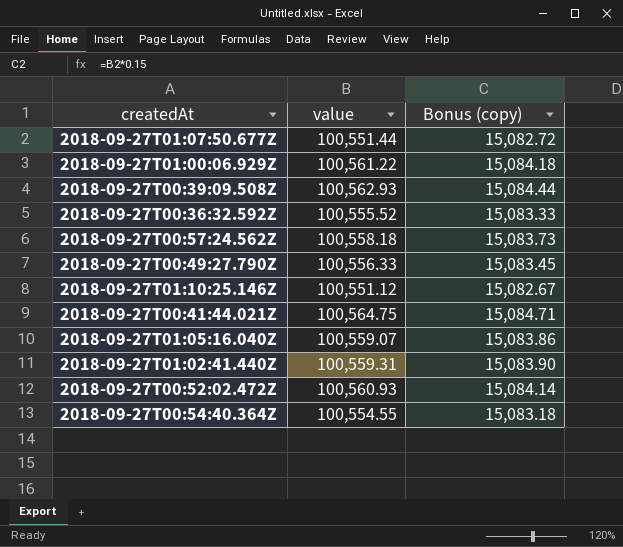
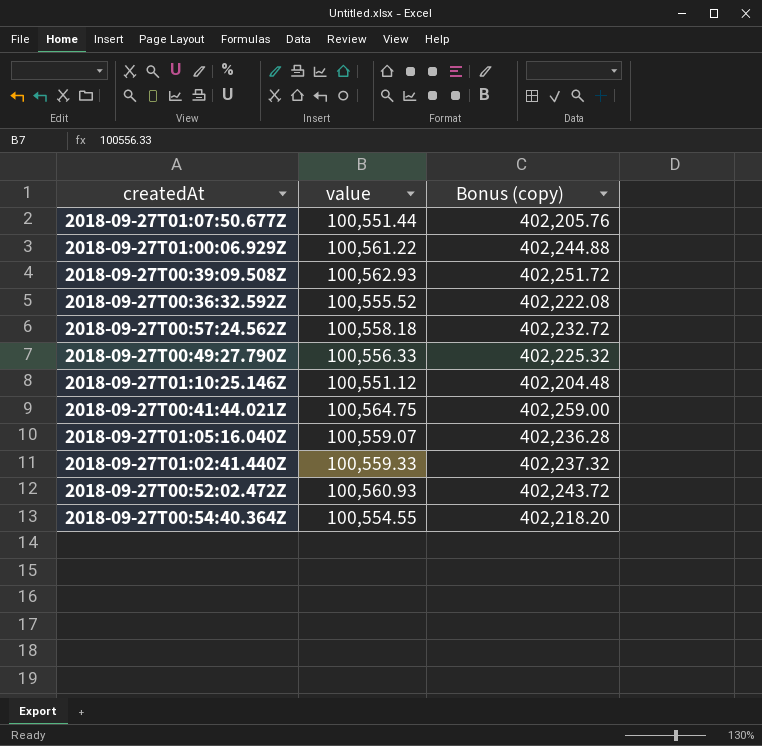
column Bonus (copy) | formula: [value] * 0.15 -> [value] * 4
2018-09-27T01:02:41.440Z | value: 100,559.31 -> 100,559.33

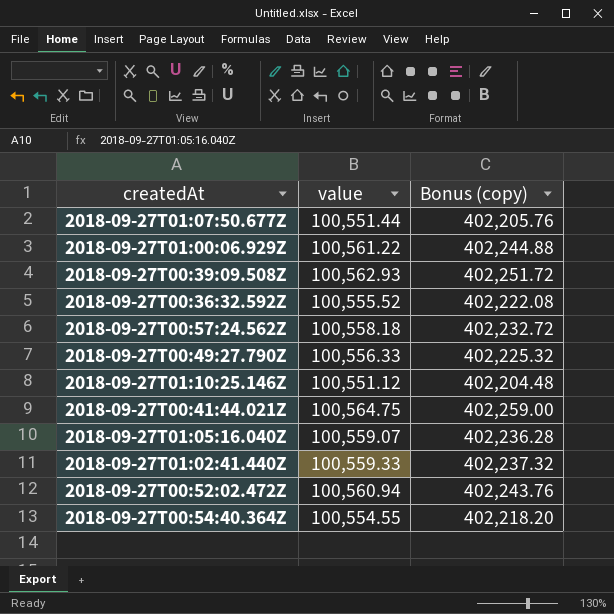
2018-09-27T00:52:02.472Z | value: 100,560.93 -> 100,560.94
2018-09-27T00:52:02.472Z | Bonus (copy): 402,243.72 -> 402,243.76

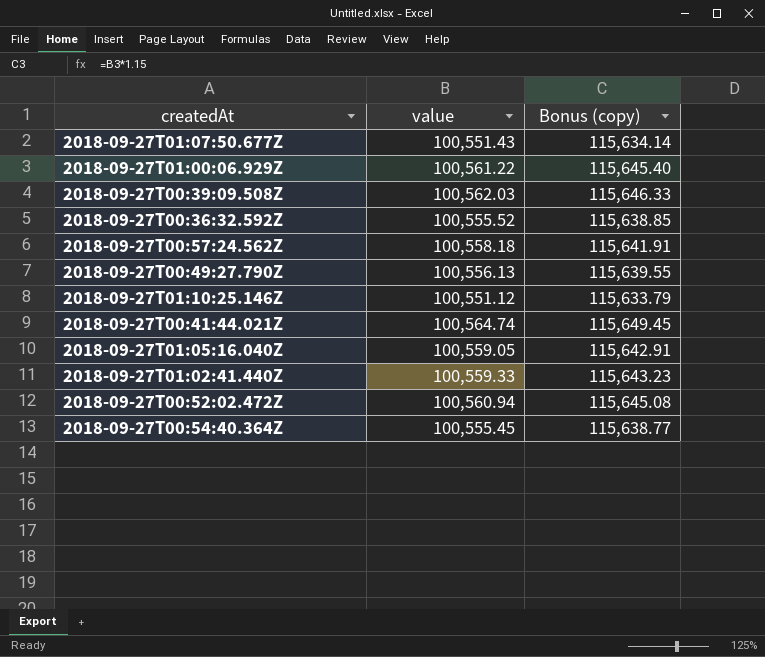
column Bonus (copy) | formula: [value] * 4 -> [value] * 1.15
2018-09-27T01:07:50.677Z | value: 100,551.44 -> 100,551.43
2018-09-27T00:39:09.508Z | value: 100,562.93 -> 100,562.03
2018-09-27T00:49:27.790Z | value: 100,556.33 -> 100,556.13
2018-09-27T00:41:44.021Z | value: 100,564.75 -> 100,564.74
2018-09-27T01:05:16.040Z | value: 100,559.07 -> 100,559.05
2018-09-27T00:54:40.364Z | value: 100,554.55 -> 100,555.45

